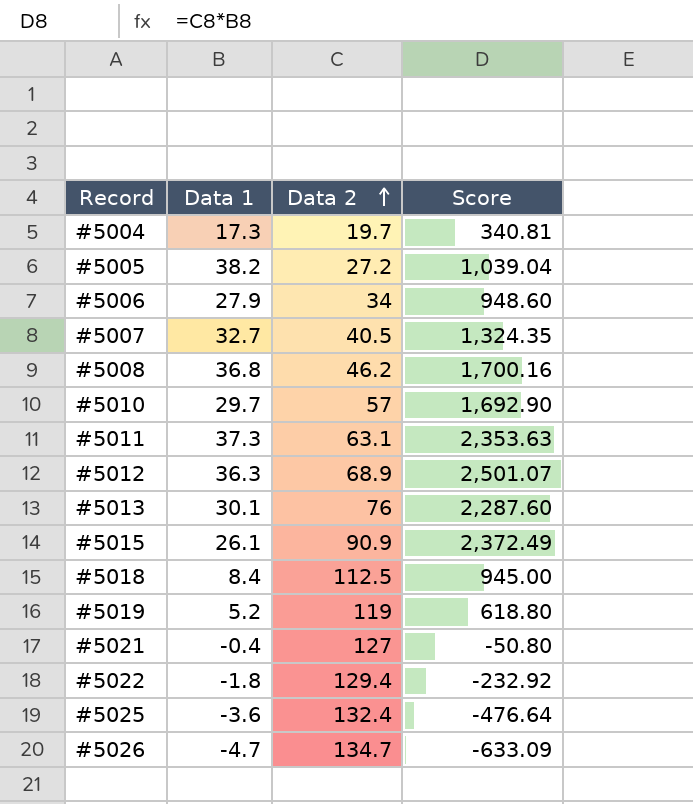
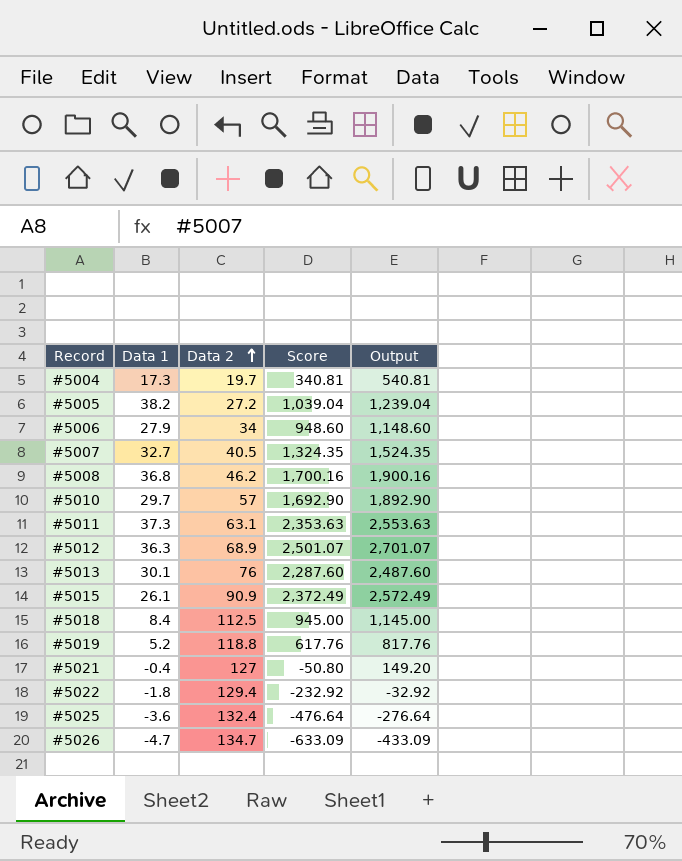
column Output | formula: none -> [Score] + 200
#5019 | Data 2: 119 -> 118.8
#5019 | Score: 618.80 -> 617.76

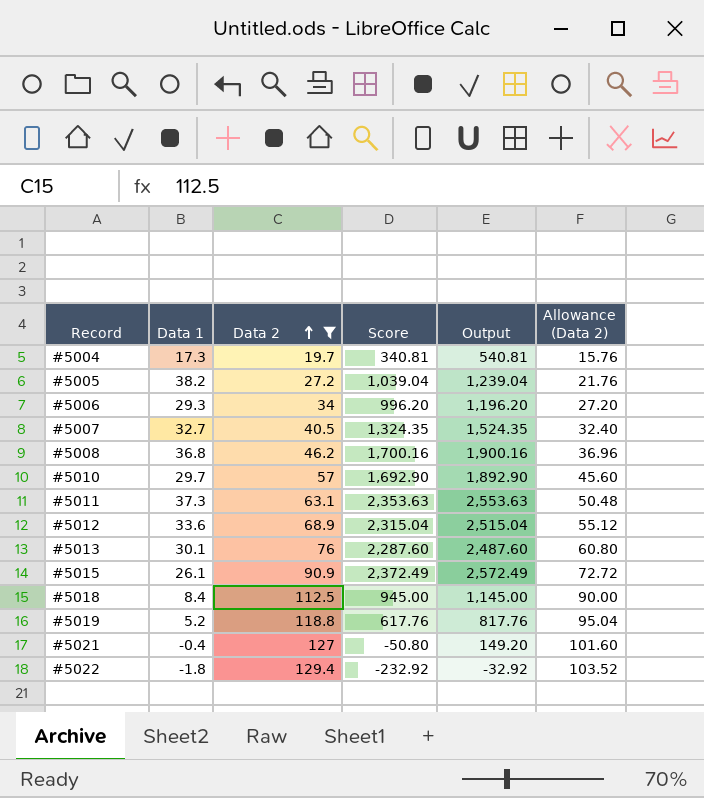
filter: none -> Data 2 <= 129.4
column Allowance (Data 2) | formula: none -> [Data 2] * 0.8
#5006 | Data 1: 27.9 -> 29.3
#5006 | Score: 948.60 -> 996.20
#5006 | Output: 1,148.60 -> 1,196.20
#5012 | Data 1: 36.3 -> 33.6
#5012 | Score: 2,501.07 -> 2,315.04
#5012 | Output: 2,701.07 -> 2,515.04

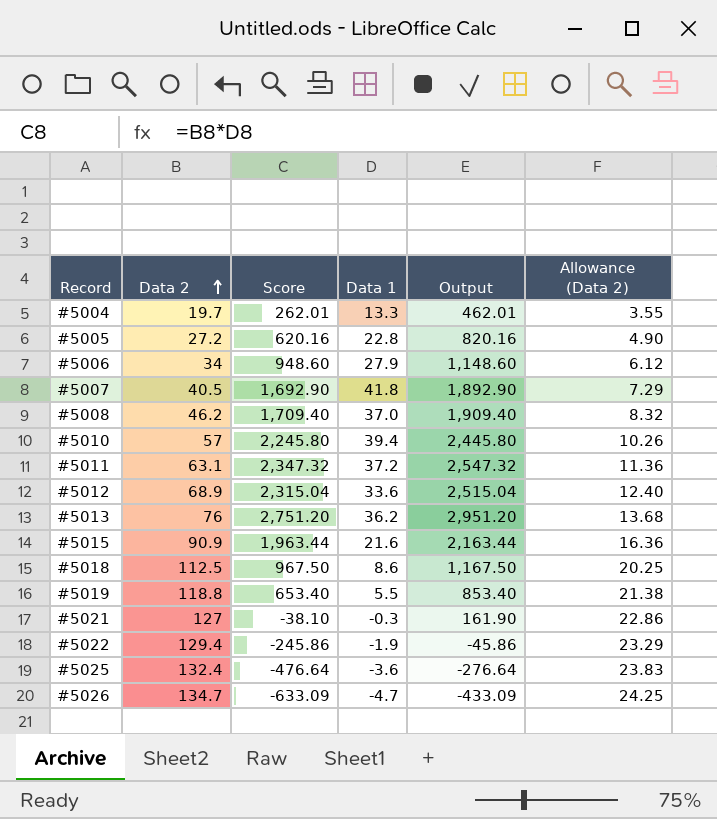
filter: Data 2 <= 129.4 -> none
column Data 1 | position: 2 -> 4
column Allowance (Data 2) | formula: [Data 2] * 0.8 -> [Data 2] * 0.18
#5004 | Score: 340.81 -> 262.01
#5004 | Data 1: 17.3 -> 13.3
#5004 | Output: 540.81 -> 462.01
#5005 | Score: 1,039.04 -> 620.16
#5005 | Data 1: 38.2 -> 22.8
#5005 | Output: 1,239.04 -> 820.16
#5006 | Score: 996.20 -> 948.60
#5006 | Data 1: 29.3 -> 27.9
#5006 | Output: 1,196.20 -> 1,148.60
#5007 | Score: 1,324.35 -> 1,692.90
#5007 | Data 1: 32.7 -> 41.8
#5007 | Output: 1,524.35 -> 1,892.90
#5008 | Score: 1,700.16 -> 1,709.40
#5008 | Data 1: 36.8 -> 37.0
#5008 | Output: 1,900.16 -> 1,909.40
#5010 | Score: 1,692.90 -> 2,245.80
#5010 | Data 1: 29.7 -> 39.4
#5010 | Output: 1,892.90 -> 2,445.80
#5011 | Score: 2,353.63 -> 2,347.32
#5011 | Data 1: 37.3 -> 37.2
#5011 | Output: 2,553.63 -> 2,547.32
#5013 | Score: 2,287.60 -> 2,751.20
#5013 | Data 1: 30.1 -> 36.2
#5013 | Output: 2,487.60 -> 2,951.20
#5015 | Score: 2,372.49 -> 1,963.44
#5015 | Data 1: 26.1 -> 21.6
#5015 | Output: 2,572.49 -> 2,163.44
#5018 | Score: 945.00 -> 967.50
#5018 | Data 1: 8.4 -> 8.6
#5018 | Output: 1,145.00 -> 1,167.50
#5019 | Score: 617.76 -> 653.40
#5019 | Data 1: 5.2 -> 5.5
#5019 | Output: 817.76 -> 853.40
#5021 | Score: -50.80 -> -38.10
#5021 | Data 1: -0.4 -> -0.3
#5021 | Output: 149.20 -> 161.90
#5022 | Score: -232.92 -> -245.86
#5022 | Data 1: -1.8 -> -1.9
#5022 | Output: -32.92 -> -45.86

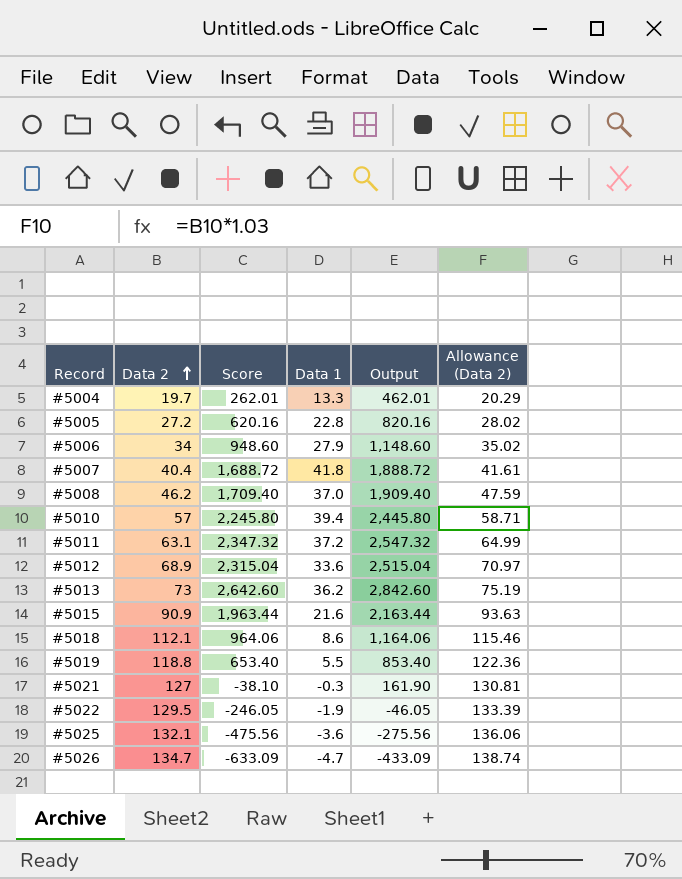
column Allowance (Data 2) | formula: [Data 2] * 0.18 -> [Data 2] * 1.03
#5007 | Data 2: 40.5 -> 40.4
#5007 | Score: 1,692.90 -> 1,688.72
#5007 | Output: 1,892.90 -> 1,888.72
#5013 | Data 2: 76 -> 73
#5013 | Score: 2,751.20 -> 2,642.60
#5013 | Output: 2,951.20 -> 2,842.60
#5018 | Data 2: 112.5 -> 112.1
#5018 | Score: 967.50 -> 964.06
#5018 | Output: 1,167.50 -> 1,164.06
#5022 | Data 2: 129.4 -> 129.5
#5022 | Score: -245.86 -> -246.05
#5022 | Output: -45.86 -> -46.05
#5025 | Data 2: 132.4 -> 132.1
#5025 | Score: -476.64 -> -475.56
#5025 | Output: -276.64 -> -275.56

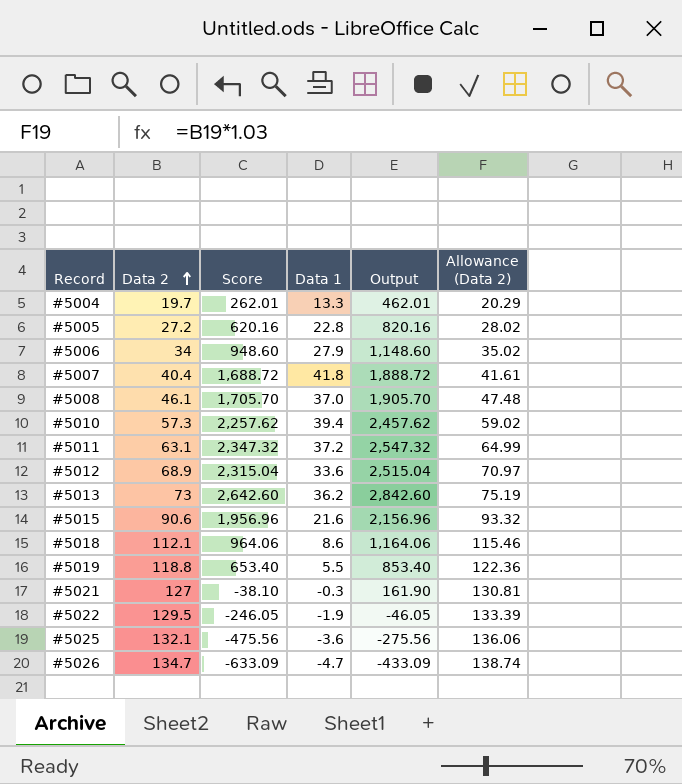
#5008 | Data 2: 46.2 -> 46.1
#5008 | Score: 1,709.40 -> 1,705.70
#5008 | Output: 1,909.40 -> 1,905.70
#5008 | Allowance (Data 2): 47.59 -> 47.48
#5010 | Data 2: 57 -> 57.3
#5010 | Score: 2,245.80 -> 2,257.62
#5010 | Output: 2,445.80 -> 2,457.62
#5010 | Allowance (Data 2): 58.71 -> 59.02
#5015 | Data 2: 90.9 -> 90.6
#5015 | Score: 1,963.44 -> 1,956.96
#5015 | Output: 2,163.44 -> 2,156.96
#5015 | Allowance (Data 2): 93.63 -> 93.32

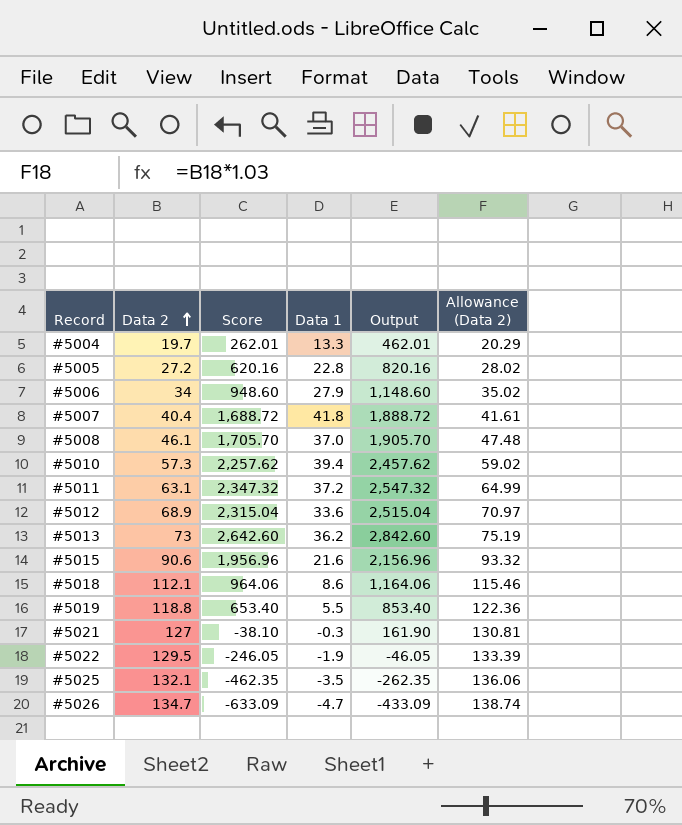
#5025 | Score: -475.56 -> -462.35
#5025 | Data 1: -3.6 -> -3.5
#5025 | Output: -275.56 -> -262.35

